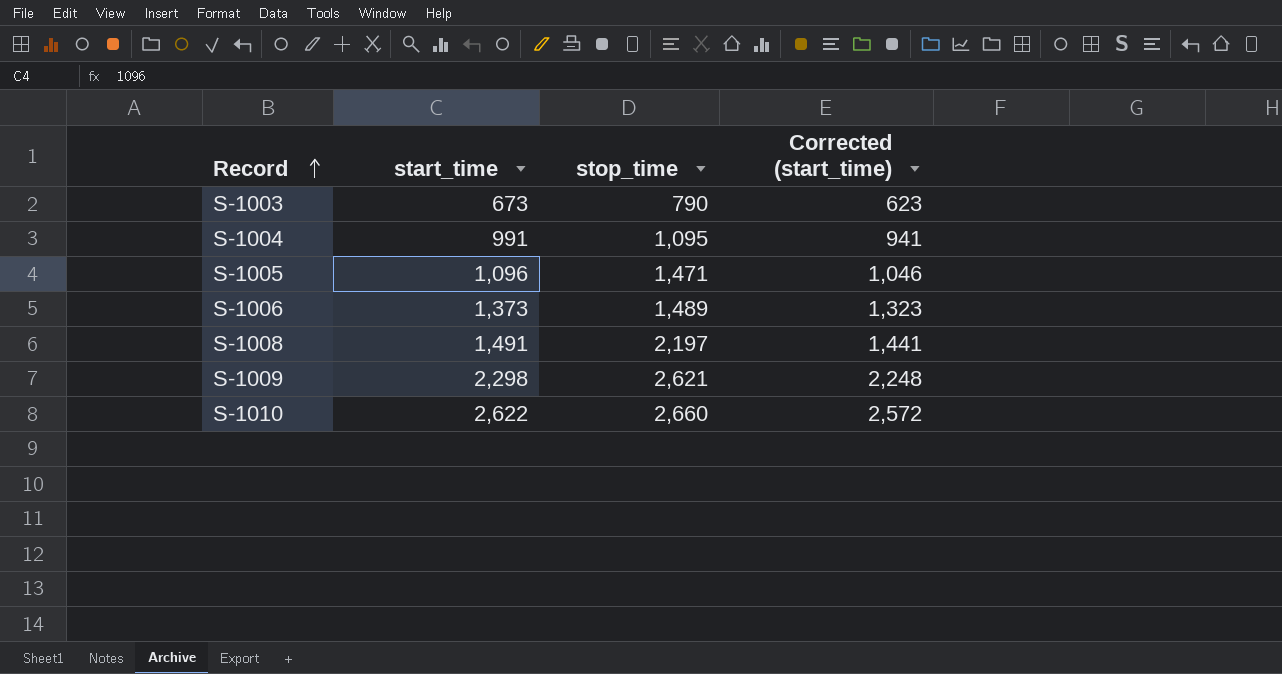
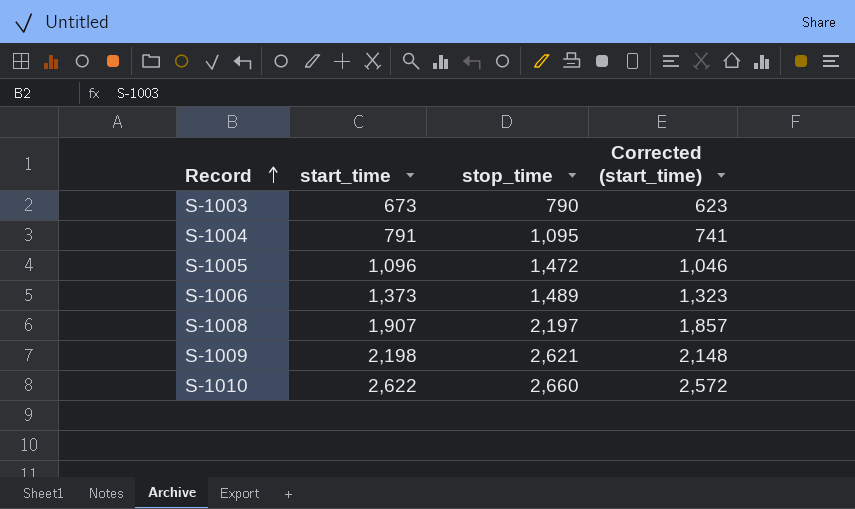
S-1004 | start_time: 991 -> 791
S-1004 | Corrected (start_time): 941 -> 741
S-1005 | stop_time: 1,471 -> 1,472
S-1008 | start_time: 1,491 -> 1,907
S-1008 | Corrected (start_time): 1,441 -> 1,857
S-1009 | start_time: 2,298 -> 2,198
S-1009 | Corrected (start_time): 2,248 -> 2,148

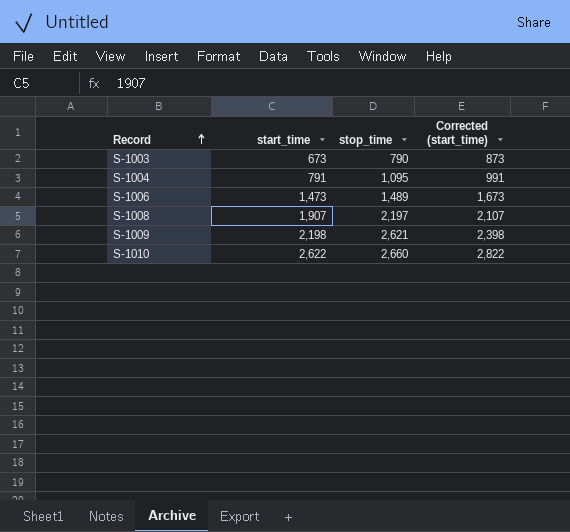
column Corrected (start_time) | formula: [start_time] - 50 -> [start_time] + 200
row S-1005: 1,096 | 1,472 | 1,046 -> none
S-1006 | start_time: 1,373 -> 1,473

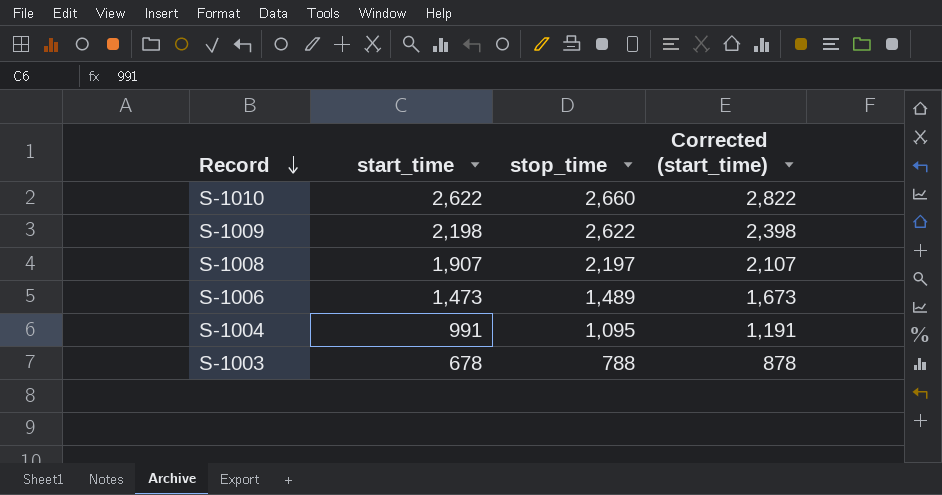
row order: Record ascending -> Record descending
S-1009 | stop_time: 2,621 -> 2,622
S-1004 | start_time: 791 -> 991
S-1004 | Corrected (start_time): 991 -> 1,191
S-1003 | start_time: 673 -> 678
S-1003 | stop_time: 790 -> 788
S-1003 | Corrected (start_time): 873 -> 878

